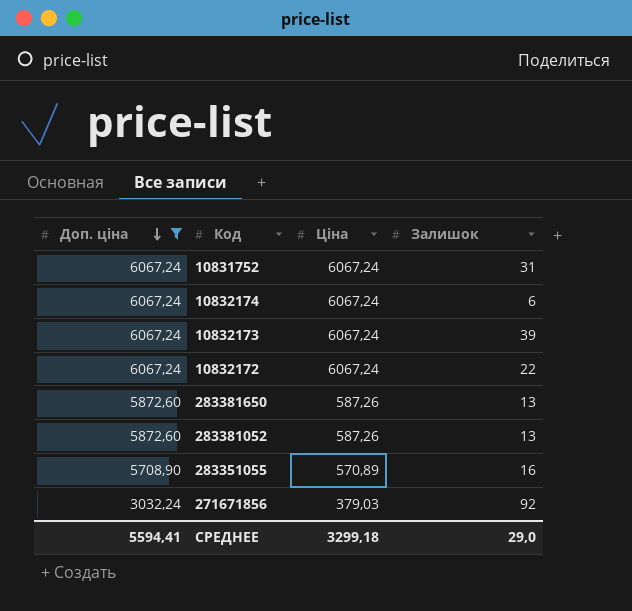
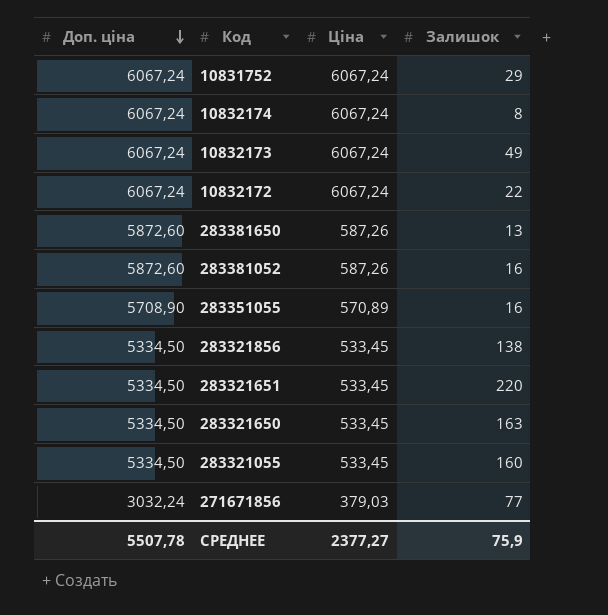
filter: Доп. ціна != 5334,50 -> none
10831752 | Залишок: 31 -> 29
10832174 | Залишок: 6 -> 8
10832173 | Залишок: 39 -> 49
283381052 | Залишок: 13 -> 16
271671856 | Залишок: 92 -> 77
СРЕДНЕЕ | Доп. ціна: 5594,41 -> 5507,78
СРЕДНЕЕ | Ціна: 3299,18 -> 2377,27
СРЕДНЕЕ | Залишок: 29,0 -> 75,9

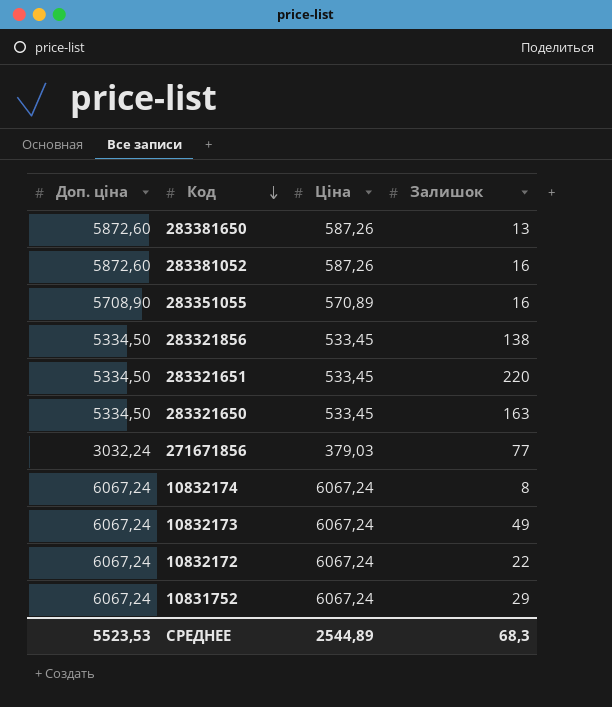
row order: Доп. ціна descending -> Код descending
row 283321055: 5334,50 | 533,45 | 160 -> none
СРЕДНЕЕ | Доп. ціна: 5507,78 -> 5523,53
СРЕДНЕЕ | Ціна: 2377,27 -> 2544,89
СРЕДНЕЕ | Залишок: 75,9 -> 68,3

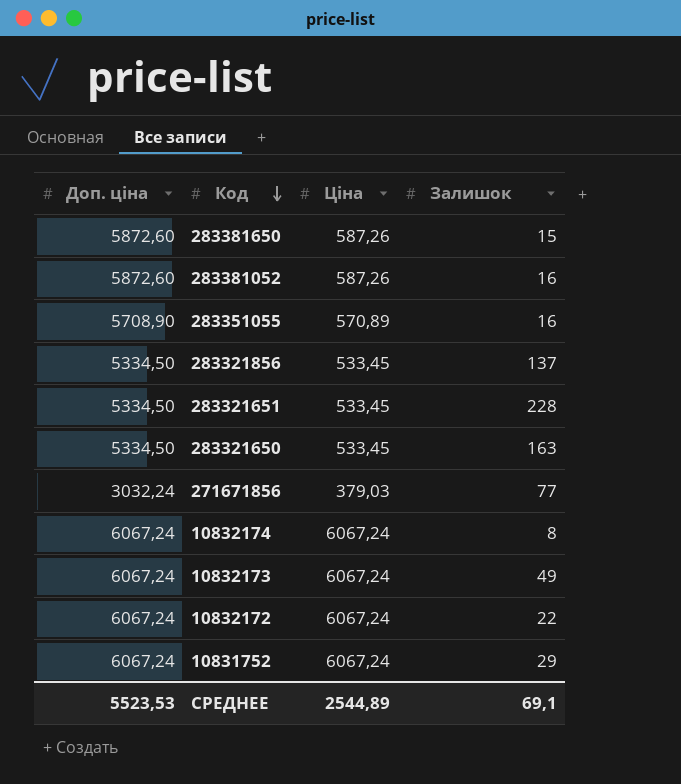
283381650 | Залишок: 13 -> 15
283321856 | Залишок: 138 -> 137
283321651 | Залишок: 220 -> 228
СРЕДНЕЕ | Залишок: 68,3 -> 69,1

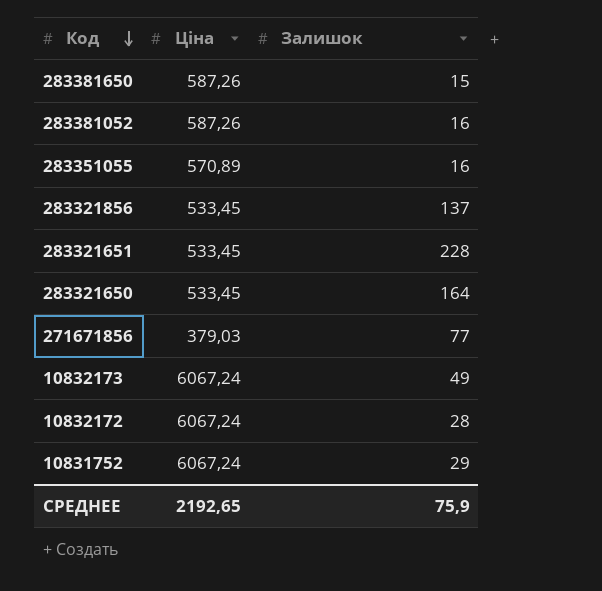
column Доп. ціна | position: 1 -> none
row 10832174: 6067,24 | 6067,24 | 8 -> none
283321650 | Залишок: 163 -> 164
10832172 | Залишок: 22 -> 28
СРЕДНЕЕ | Ціна: 2544,89 -> 2192,65
СРЕДНЕЕ | Залишок: 69,1 -> 75,9

